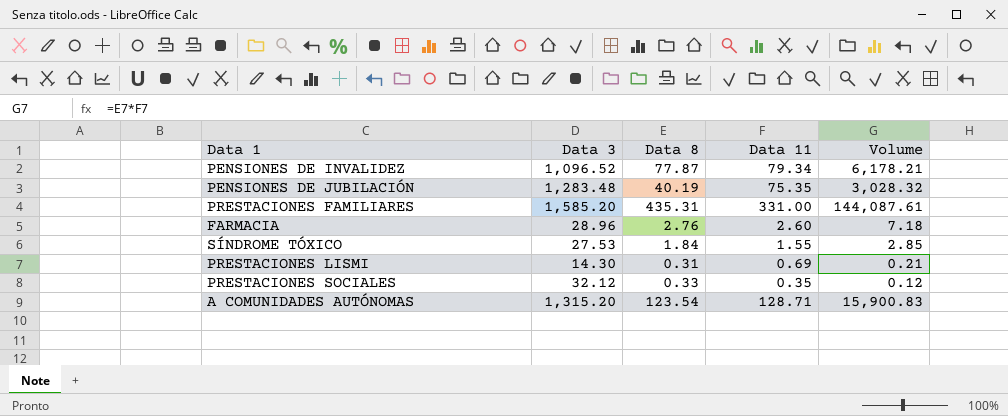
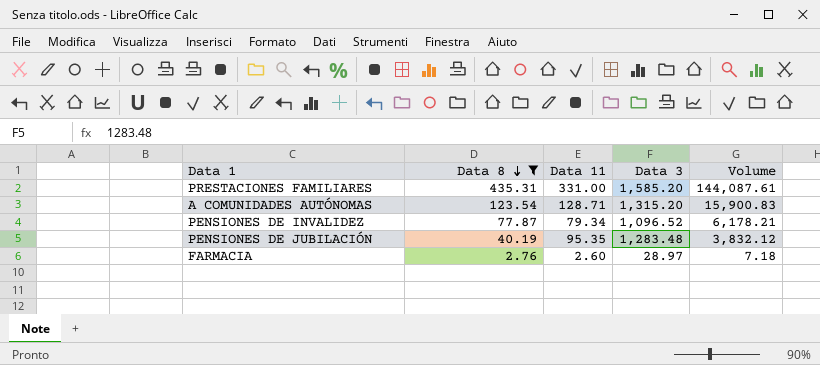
filter: none -> Data 8 >= 2.76
row order: none -> Data 8 descending
column Data 3 | position: 2 -> 4
PENSIONES DE JUBILACIÓN | Data 11: 75.35 -> 95.35
PENSIONES DE JUBILACIÓN | Volume: 3,028.32 -> 3,832.12
FARMACIA | Data 3: 28.96 -> 28.97

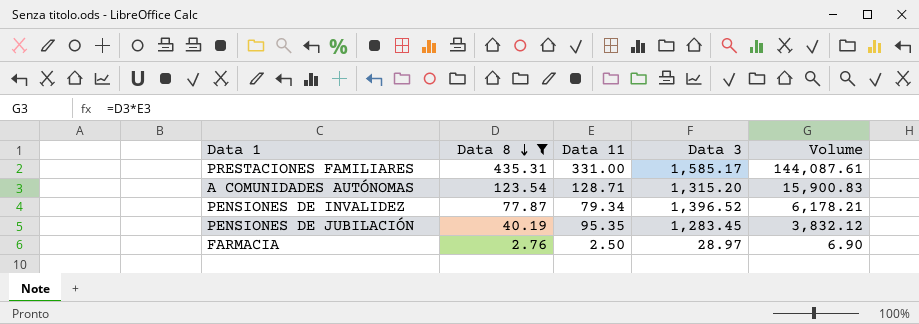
PRESTACIONES FAMILIARES | Data 3: 1,585.20 -> 1,585.17
PENSIONES DE INVALIDEZ | Data 3: 1,096.52 -> 1,396.52
PENSIONES DE JUBILACIÓN | Data 3: 1,283.48 -> 1,283.45
FARMACIA | Data 11: 2.60 -> 2.50
FARMACIA | Volume: 7.18 -> 6.90

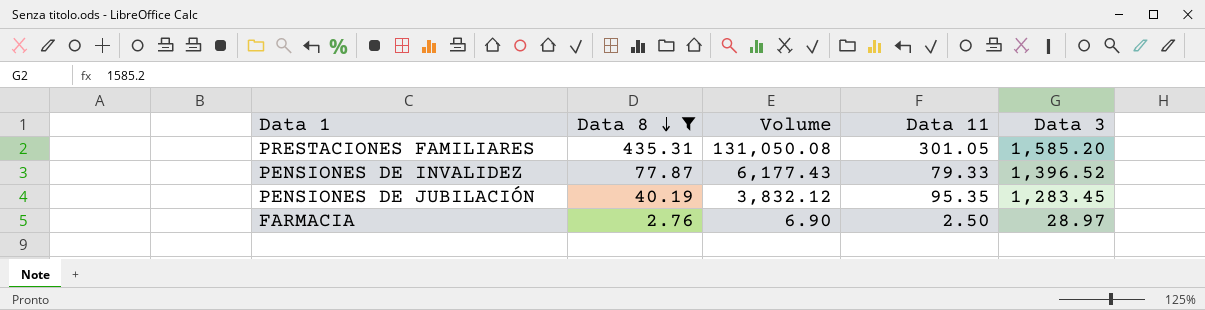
column Volume | position: 5 -> 3
row A COMUNIDADES AUTÓNOMAS: 123.54 | 128.71 | 1,315.20 | 15,900.83 -> none
PRESTACIONES FAMILIARES | Volume: 144,087.61 -> 131,050.08
PRESTACIONES FAMILIARES | Data 11: 331.00 -> 301.05
PRESTACIONES FAMILIARES | Data 3: 1,585.17 -> 1,585.20
PENSIONES DE INVALIDEZ | Volume: 6,178.21 -> 6,177.43
PENSIONES DE INVALIDEZ | Data 11: 79.34 -> 79.33

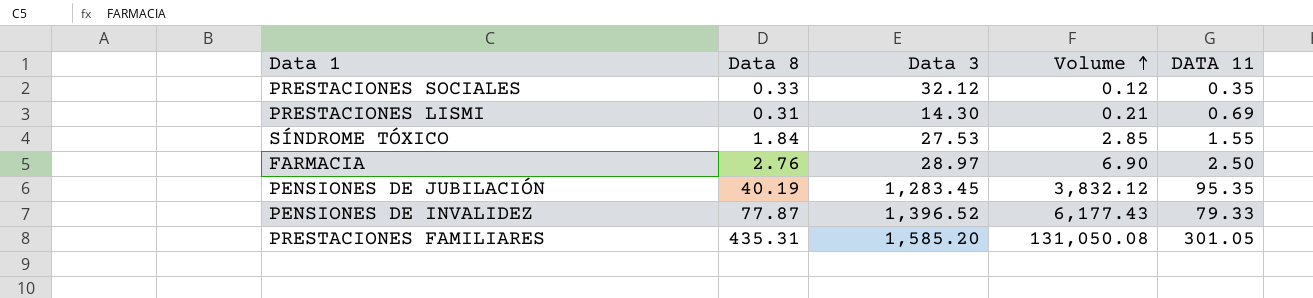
filter: Data 8 >= 2.76 -> none
row order: Data 8 descending -> Volume ascending
column Data 3 | position: 5 -> 3
column name: Data 11 -> DATA 11

